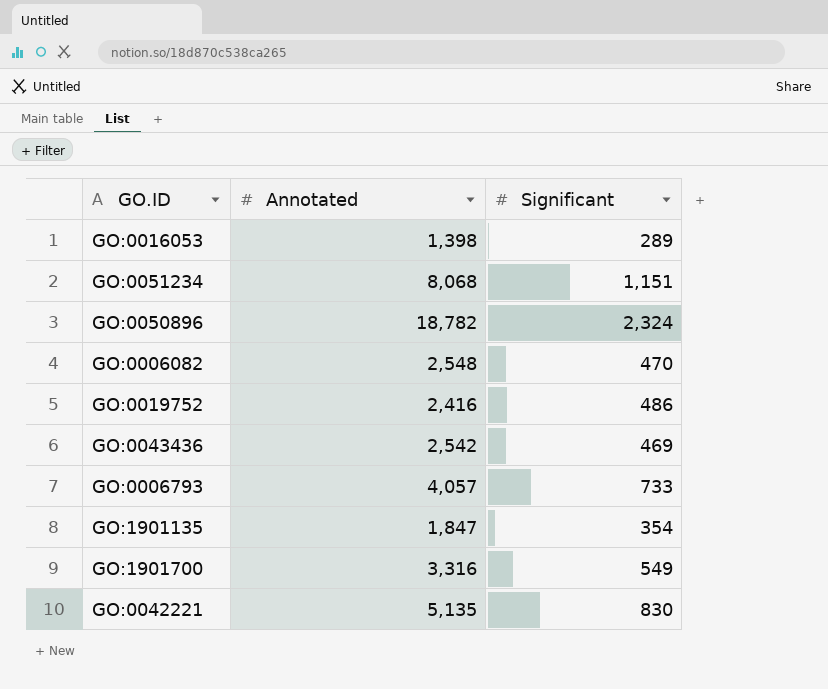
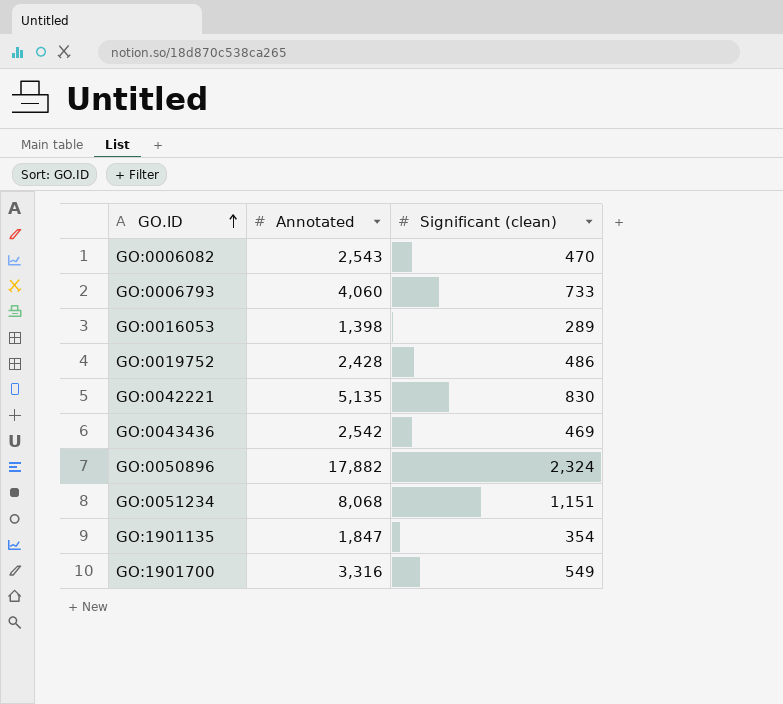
row order: none -> GO.ID ascending
column name: Significant -> Significant (clean)
GO:0006082 | Annotated: 2,548 -> 2,543
GO:0006793 | Annotated: 4,057 -> 4,060
GO:0019752 | Annotated: 2,416 -> 2,428
GO:0050896 | Annotated: 18,782 -> 17,882

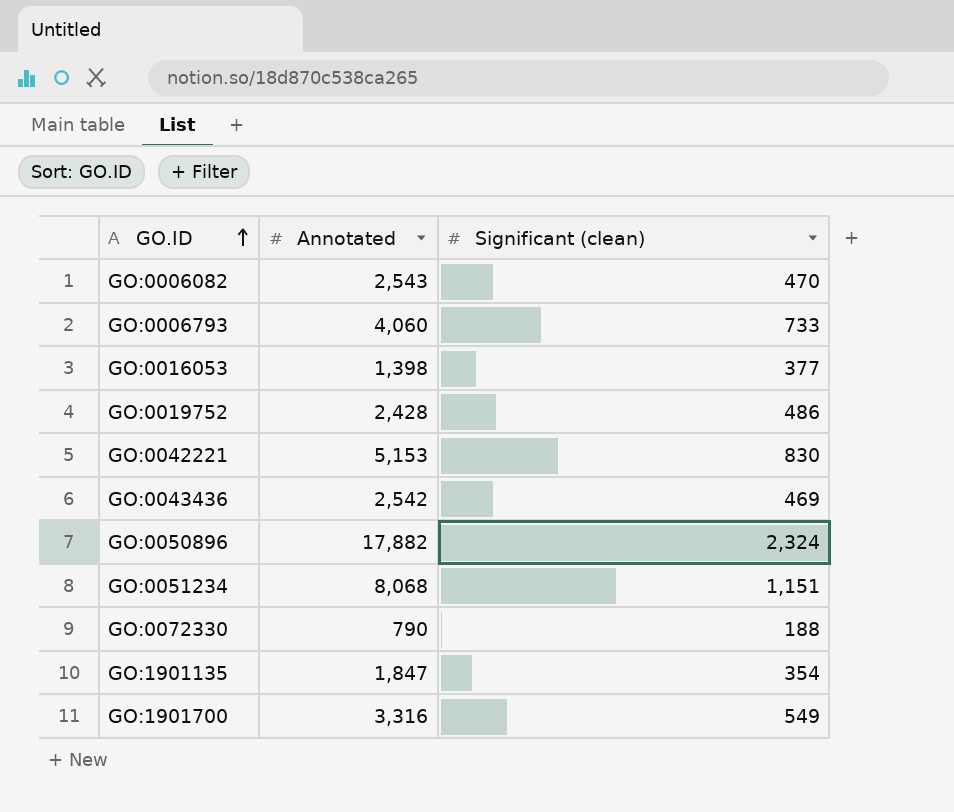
GO:0016053 | Significant (clean): 289 -> 377
GO:0042221 | Annotated: 5,135 -> 5,153
row GO:0072330: none -> 790 | 188

